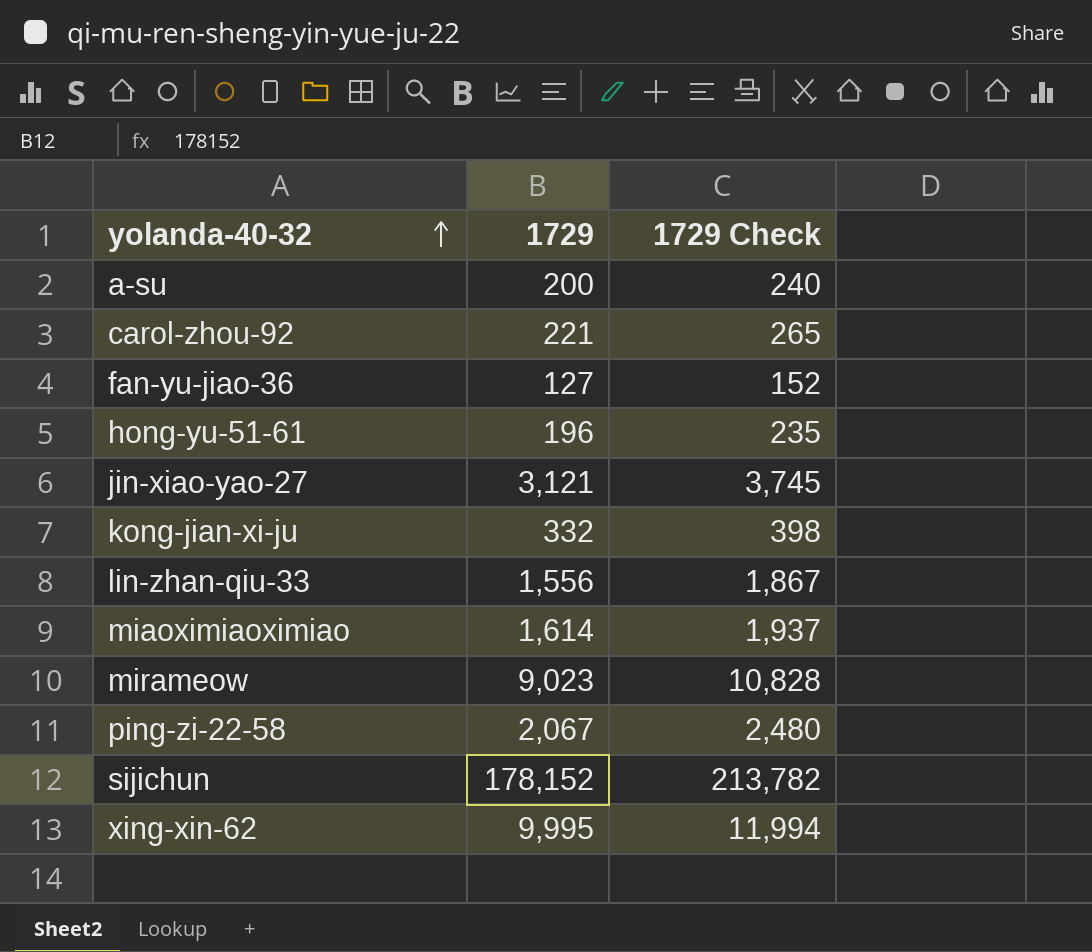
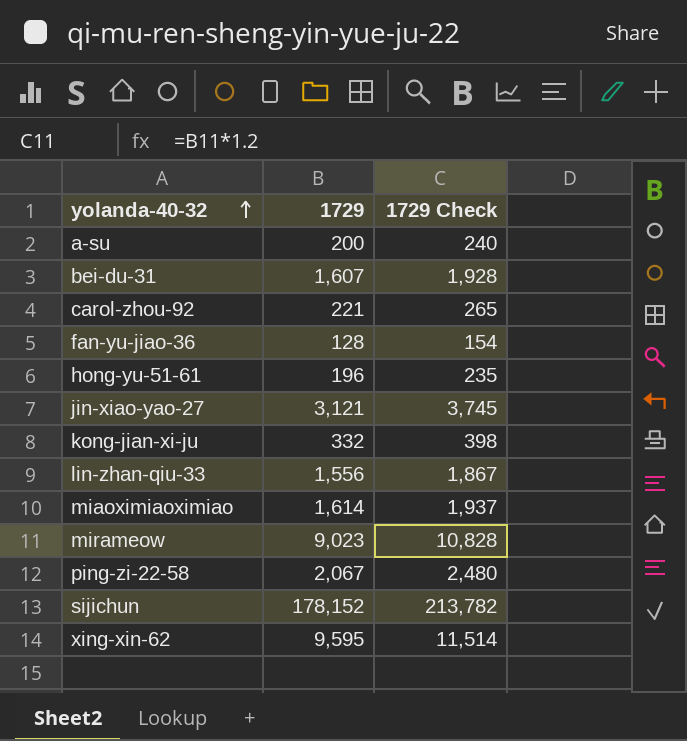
row bei-du-31: none -> 1,607 | 1,928
fan-yu-jiao-36 | 1729: 127 -> 128
fan-yu-jiao-36 | 1729 Check: 152 -> 154
xing-xin-62 | 1729: 9,995 -> 9,595
xing-xin-62 | 1729 Check: 11,994 -> 11,514

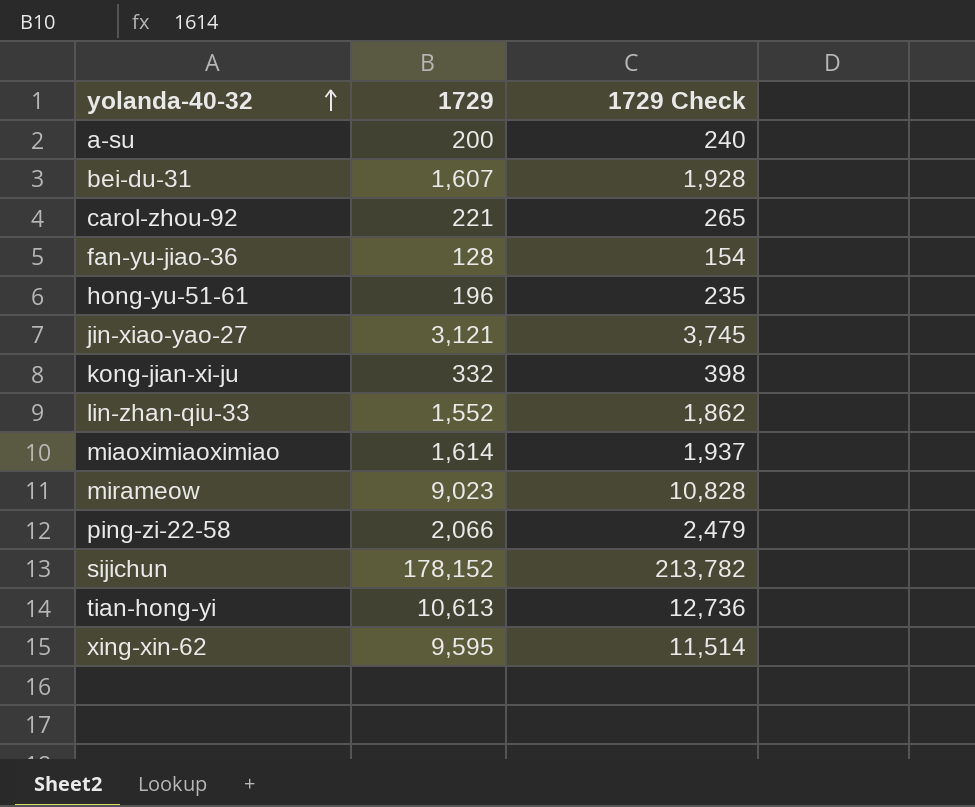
lin-zhan-qiu-33 | 1729: 1,556 -> 1,552
lin-zhan-qiu-33 | 1729 Check: 1,867 -> 1,862
ping-zi-22-58 | 1729: 2,067 -> 2,066
ping-zi-22-58 | 1729 Check: 2,480 -> 2,479
row tian-hong-yi: none -> 10,613 | 12,736

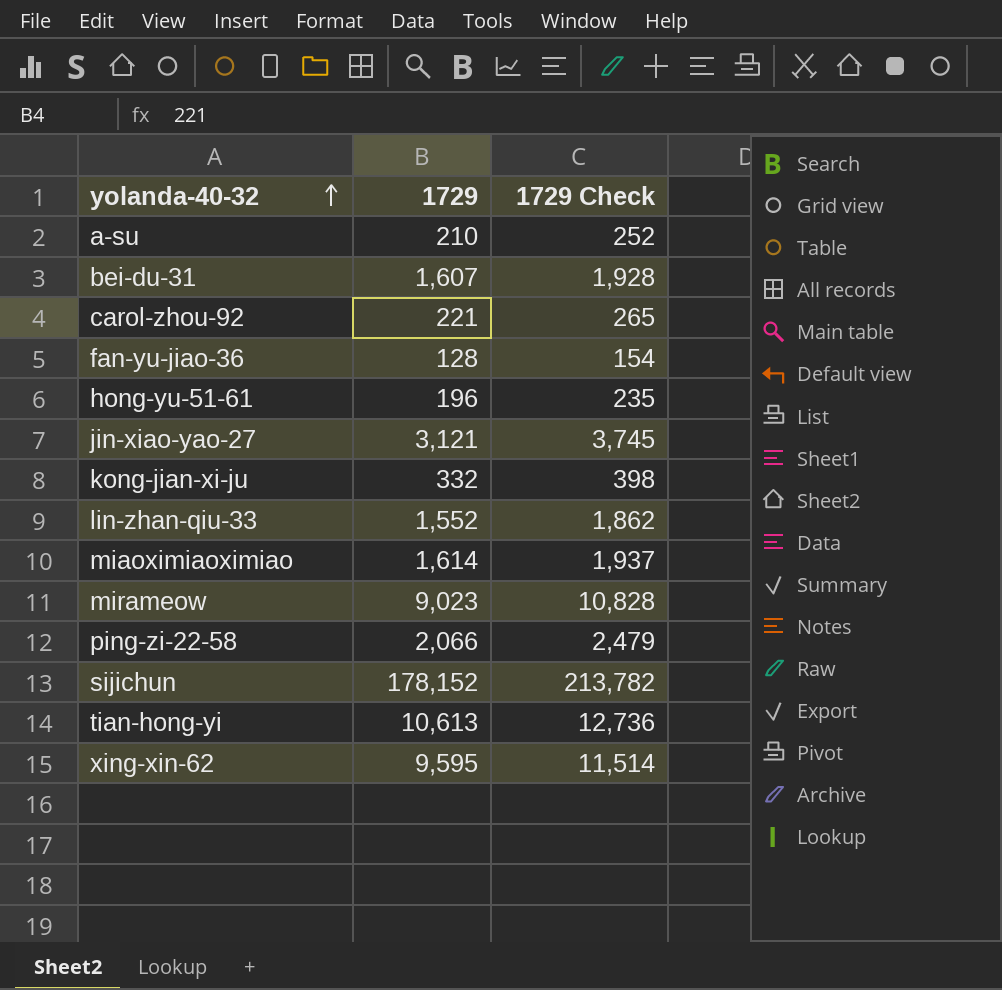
a-su | 1729: 200 -> 210
a-su | 1729 Check: 240 -> 252

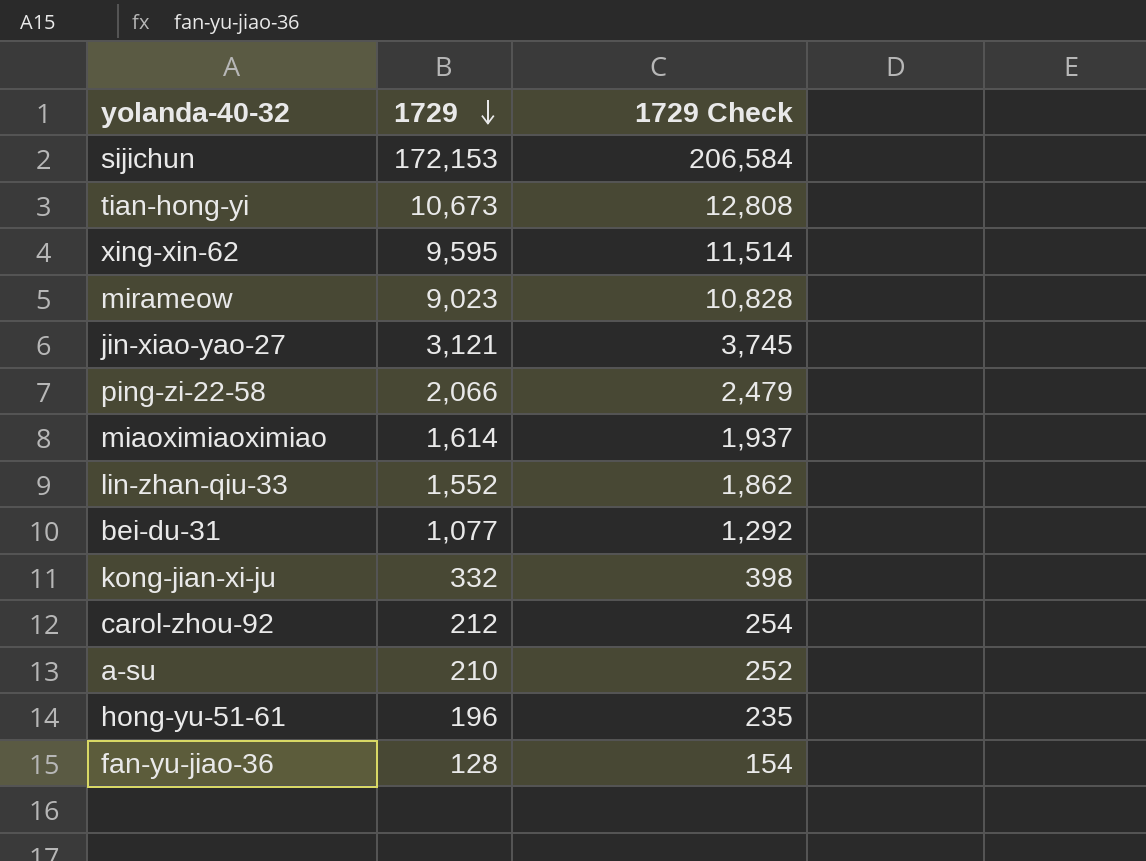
row order: yolanda-40-32 ascending -> 1729 descending
sijichun | 1729: 178,152 -> 172,153
sijichun | 1729 Check: 213,782 -> 206,584
tian-hong-yi | 1729: 10,613 -> 10,673
tian-hong-yi | 1729 Check: 12,736 -> 12,808
bei-du-31 | 1729: 1,607 -> 1,077
bei-du-31 | 1729 Check: 1,928 -> 1,292
carol-zhou-92 | 1729: 221 -> 212
carol-zhou-92 | 1729 Check: 265 -> 254

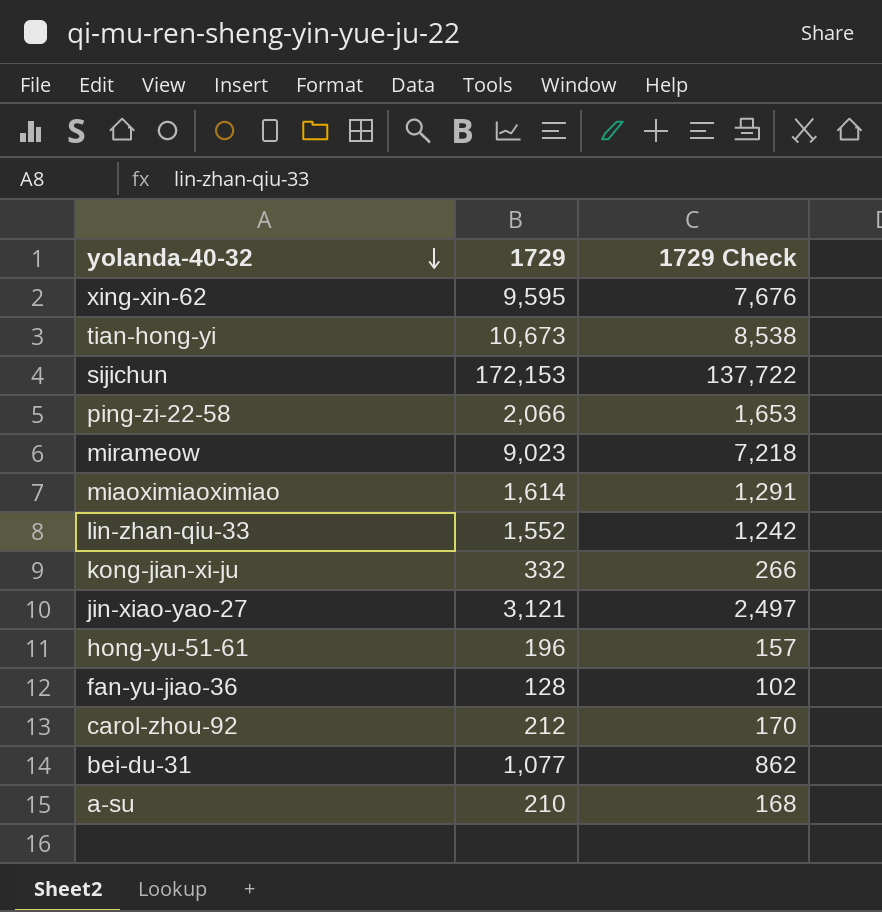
row order: 1729 descending -> yolanda-40-32 descending
column 1729 Check | formula: [1729] * 1.2 -> [1729] * 0.8

